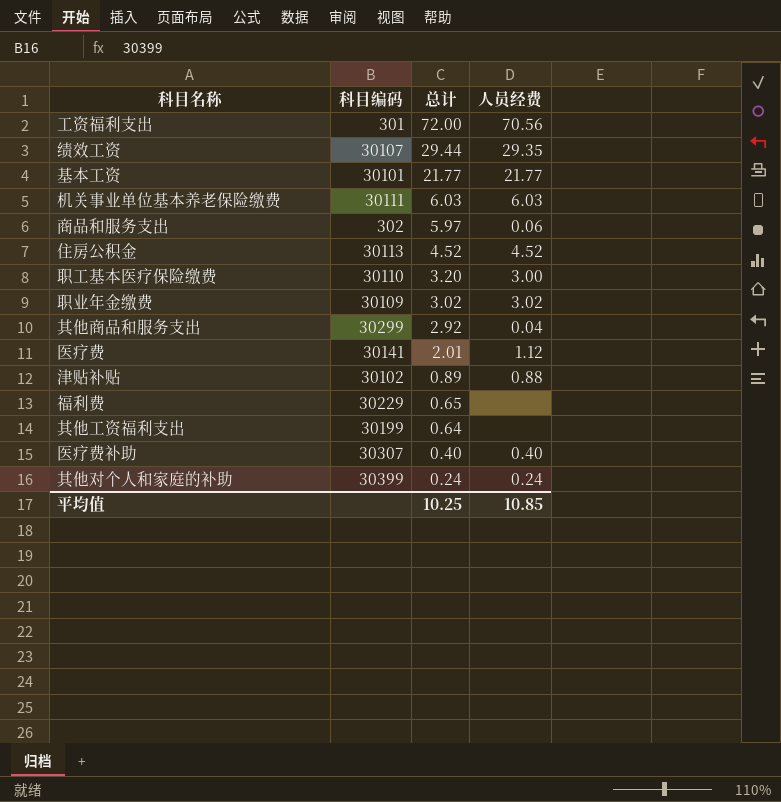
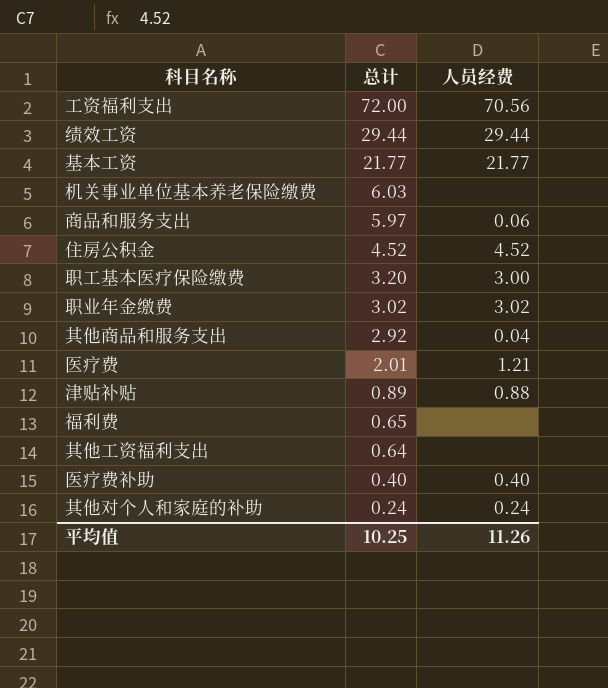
column 科目编码 | position: 2 -> none
绩效工资 | 人员经费: 29.35 -> 29.44
机关事业单位基本养老保险缴费 | 人员经费: 6.03 -> none
医疗费 | 人员经费: 1.12 -> 1.21
平均值 | 人员经费: 10.85 -> 11.26

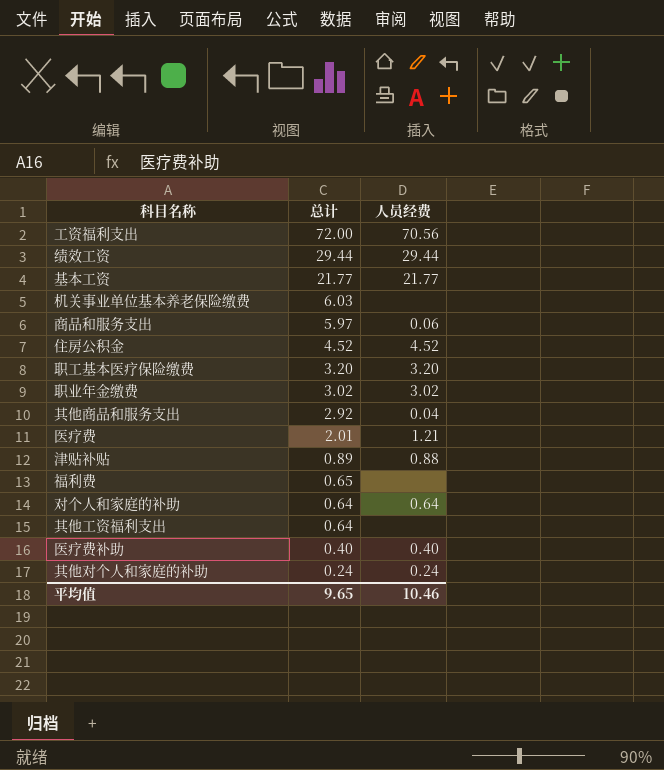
职工基本医疗保险缴费 | 人员经费: 3.00 -> 3.20
row 对个人和家庭的补助: none -> 0.64 | 0.64
平均值 | 总计: 10.25 -> 9.65
平均值 | 人员经费: 11.26 -> 10.46

